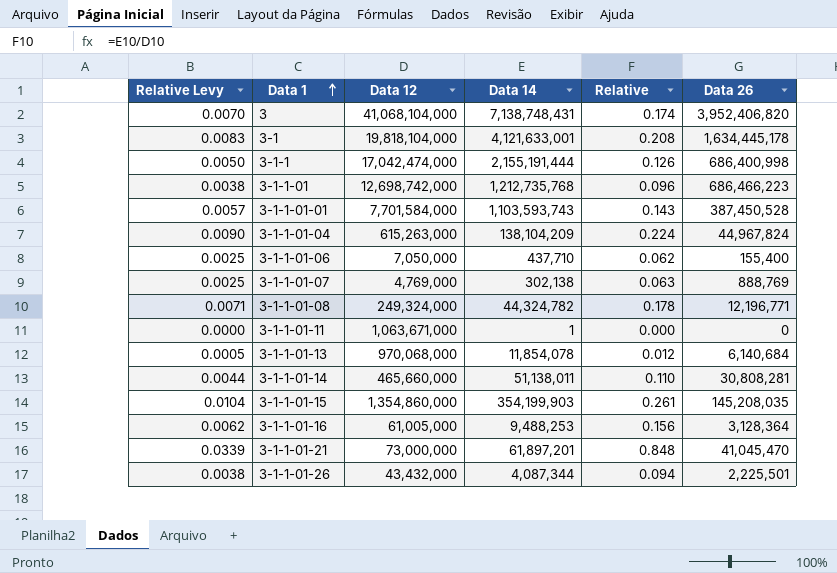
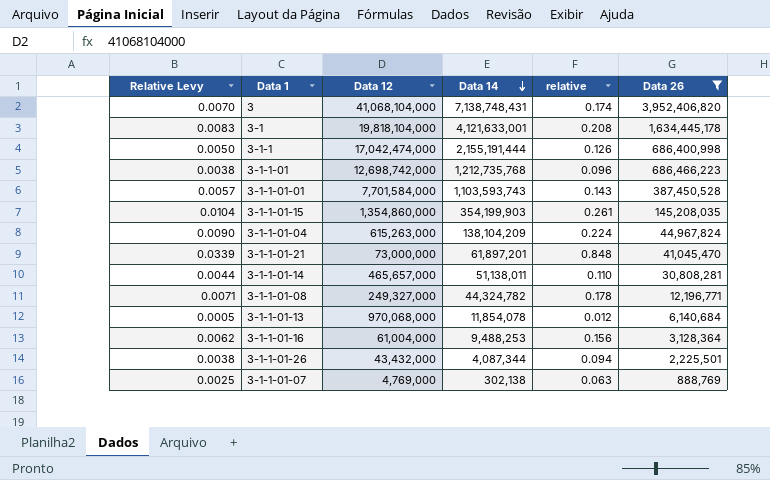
filter: none -> Data 26 >= 888,769
row order: Data 1 ascending -> Data 14 descending
column name: Relative -> relative
3-1-1-01-14 | Data 12: 465,660,000 -> 465,657,000
3-1-1-01-08 | Data 12: 249,324,000 -> 249,327,000
3-1-1-01-16 | Data 12: 61,005,000 -> 61,004,000

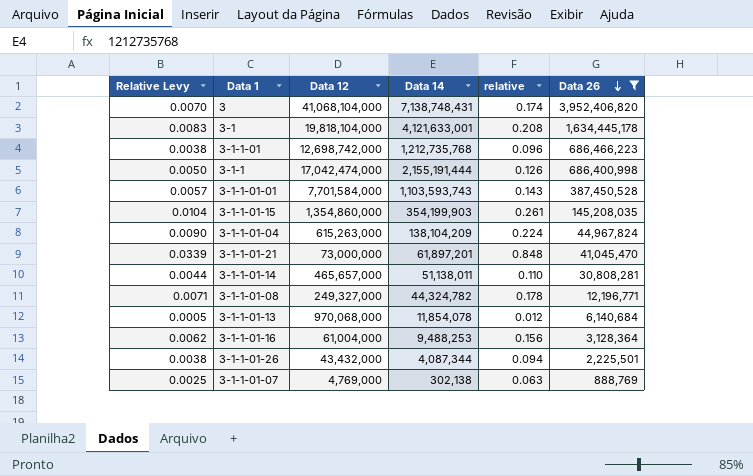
row order: Data 14 descending -> Data 26 descending

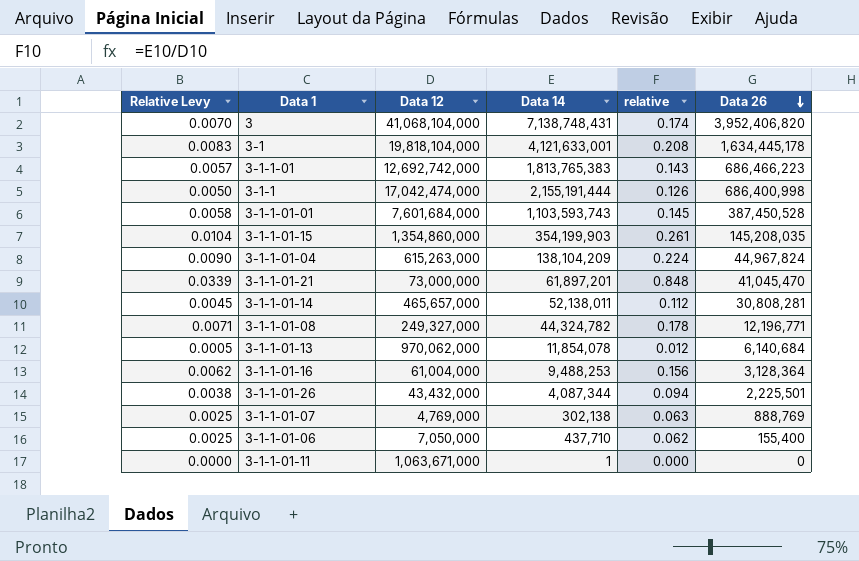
filter: Data 26 >= 888,769 -> none
3-1-1-01 | Relative Levy: 0.0038 -> 0.0057
3-1-1-01 | Data 12: 12,698,742,000 -> 12,692,742,000
3-1-1-01 | Data 14: 1,212,735,768 -> 1,813,765,383
3-1-1-01 | relative: 0.096 -> 0.143
3-1-1-01-01 | Relative Levy: 0.0057 -> 0.0058
3-1-1-01-01 | Data 12: 7,701,584,000 -> 7,601,684,000
3-1-1-01-01 | relative: 0.143 -> 0.145
3-1-1-01-14 | Relative Levy: 0.0044 -> 0.0045
3-1-1-01-14 | Data 14: 51,138,011 -> 52,138,011
3-1-1-01-14 | relative: 0.110 -> 0.112
3-1-1-01-13 | Data 12: 970,068,000 -> 970,062,000

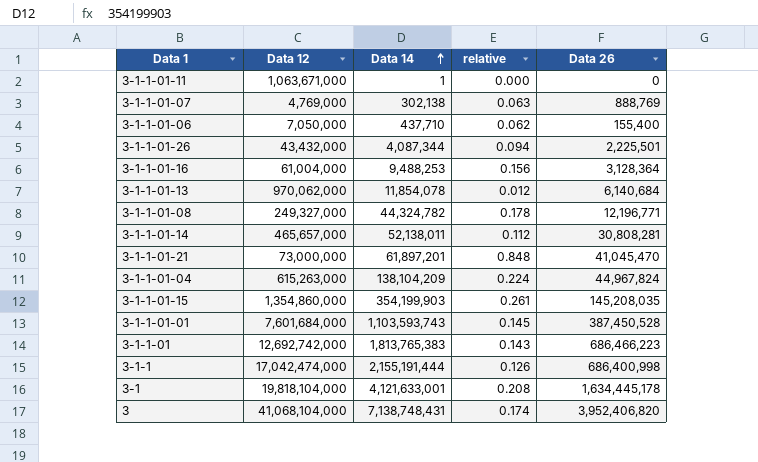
row order: Data 26 descending -> Data 14 ascending
column Relative Levy | formula: [relative] * 0.04 -> none

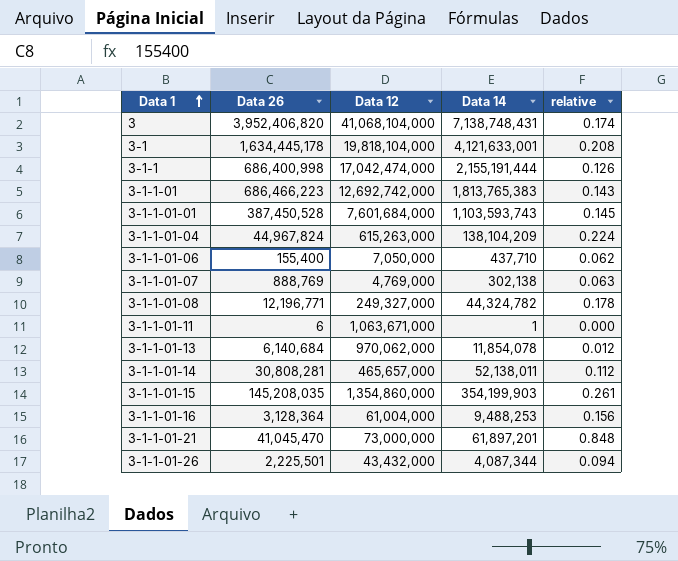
row order: Data 14 ascending -> Data 1 ascending
column Data 26 | position: 5 -> 2
3-1-1-01-11 | Data 26: 0 -> 6

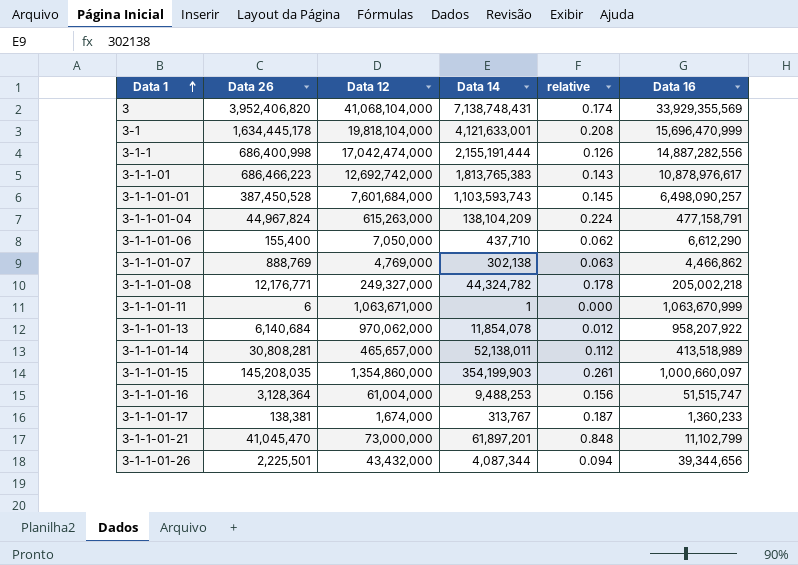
column Data 16 | formula: none -> [Data 12] - [Data 14]
3-1-1-01-08 | Data 26: 12,196,771 -> 12,176,771
row 3-1-1-01-17: none -> 138,381 | 1,674,000 | 313,767 | 0.187 | 1,360,233

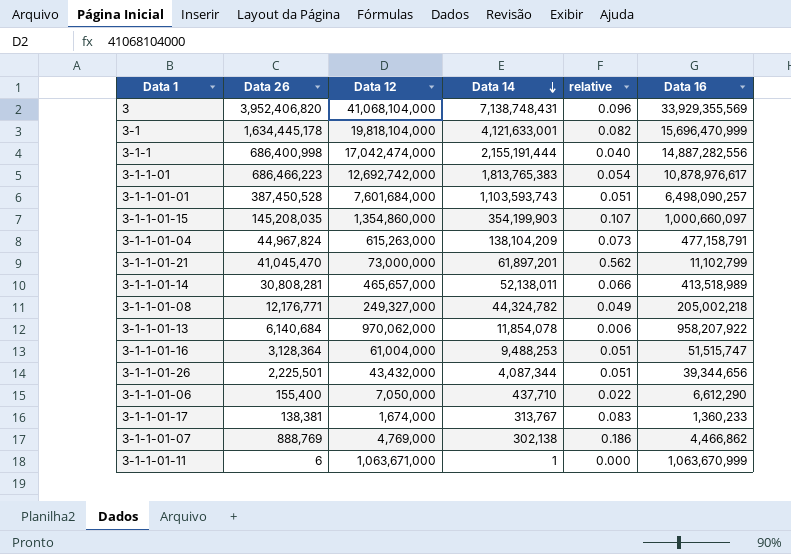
row order: Data 1 ascending -> Data 14 descending
column relative | formula: [Data 14] / [Data 12] -> [Data 26] / [Data 12]

